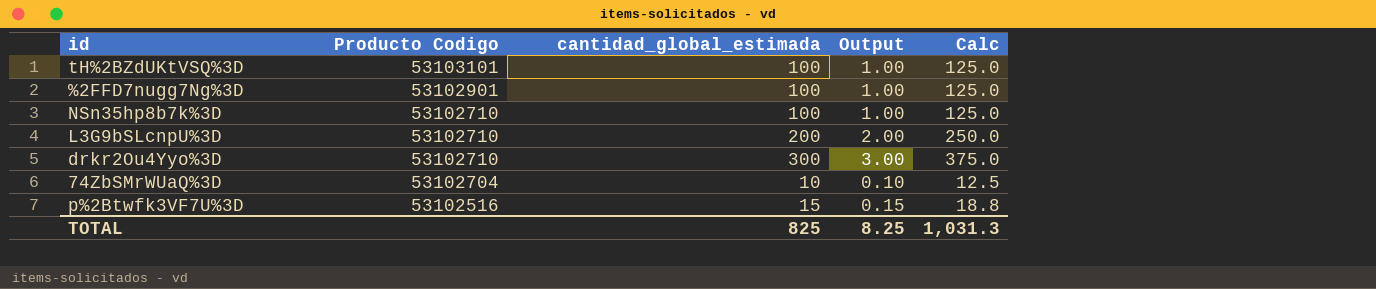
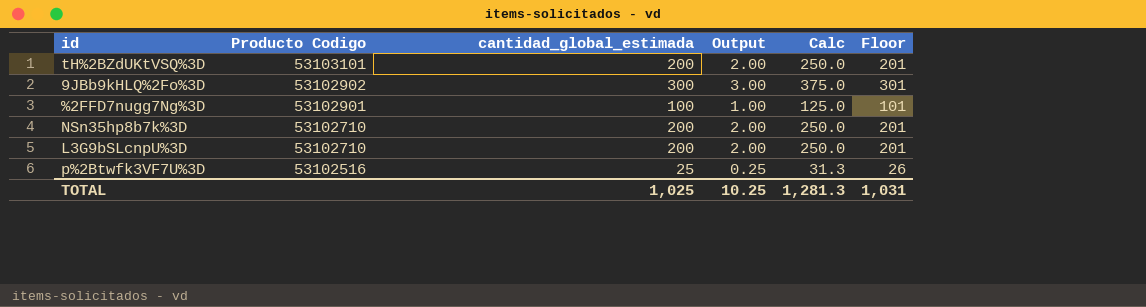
column Floor | formula: none -> [cantidad_global_estimada] + 1
row drkr2Ou4Yyo%3D: 53102710 | 300 | 3.00 | 375.0 -> none
row 74ZbSMrWUaQ%3D: 53102704 | 10 | 0.10 | 12.5 -> none
tH%2BZdUKtVSQ%3D | cantidad_global_estimada: 100 -> 200
tH%2BZdUKtVSQ%3D | Output: 1.00 -> 2.00
tH%2BZdUKtVSQ%3D | Calc: 125.0 -> 250.0
row 9JBb9kHLQ%2Fo%3D: none -> 53102902 | 300 | 3.00 | 375.0 | 301
NSn35hp8b7k%3D | cantidad_global_estimada: 100 -> 200
NSn35hp8b7k%3D | Output: 1.00 -> 2.00
NSn35hp8b7k%3D | Calc: 125.0 -> 250.0
p%2Btwfk3VF7U%3D | cantidad_global_estimada: 15 -> 25
p%2Btwfk3VF7U%3D | Output: 0.15 -> 0.25
p%2Btwfk3VF7U%3D | Calc: 18.8 -> 31.3
TOTAL | cantidad_global_estimada: 825 -> 1,025
TOTAL | Output: 8.25 -> 10.25
TOTAL | Calc: 1,031.3 -> 1,281.3

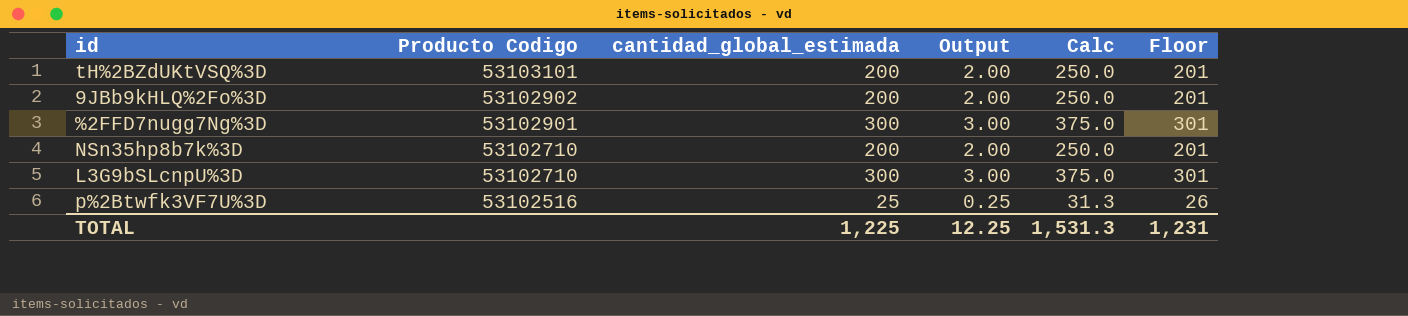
9JBb9kHLQ%2Fo%3D | cantidad_global_estimada: 300 -> 200
9JBb9kHLQ%2Fo%3D | Output: 3.00 -> 2.00
9JBb9kHLQ%2Fo%3D | Calc: 375.0 -> 250.0
9JBb9kHLQ%2Fo%3D | Floor: 301 -> 201
%2FFD7nugg7Ng%3D | cantidad_global_estimada: 100 -> 300
%2FFD7nugg7Ng%3D | Output: 1.00 -> 3.00
%2FFD7nugg7Ng%3D | Calc: 125.0 -> 375.0
%2FFD7nugg7Ng%3D | Floor: 101 -> 301
L3G9bSLcnpU%3D | cantidad_global_estimada: 200 -> 300
L3G9bSLcnpU%3D | Output: 2.00 -> 3.00
L3G9bSLcnpU%3D | Calc: 250.0 -> 375.0
L3G9bSLcnpU%3D | Floor: 201 -> 301
TOTAL | cantidad_global_estimada: 1,025 -> 1,225
TOTAL | Output: 10.25 -> 12.25
TOTAL | Calc: 1,281.3 -> 1,531.3
TOTAL | Floor: 1,031 -> 1,231

